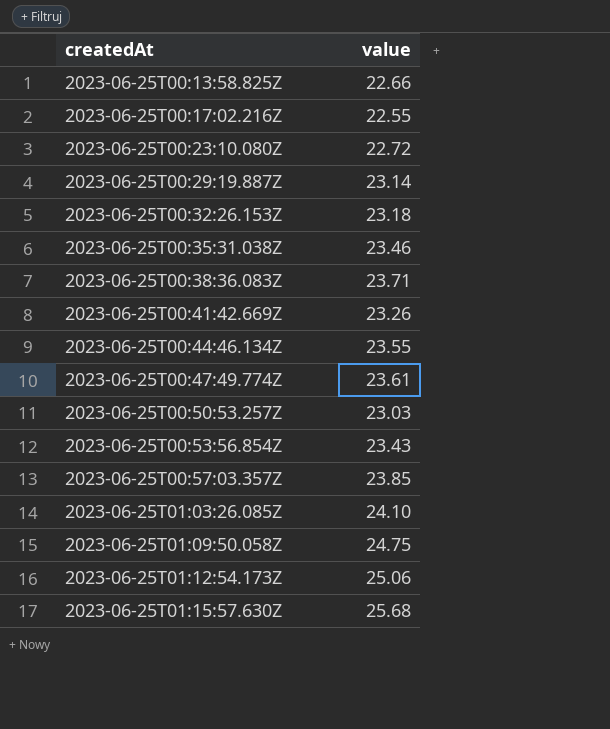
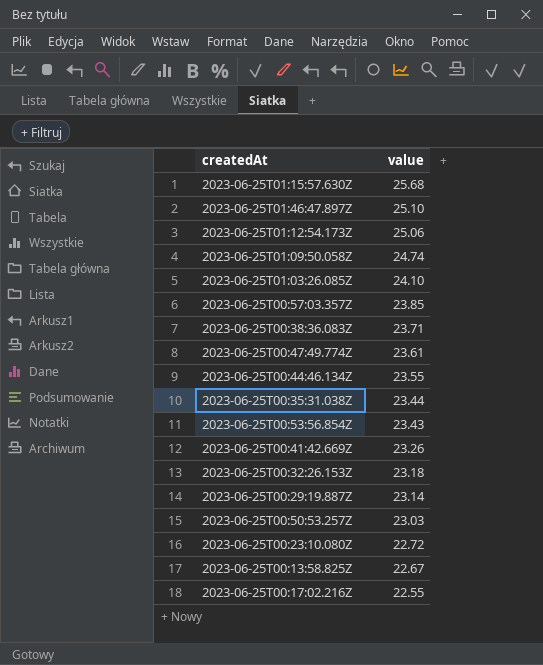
row order: createdAt ascending -> value descending
row 2023-06-25T01:46:47.897Z: none -> 25.10
2023-06-25T01:09:50.058Z | value: 24.75 -> 24.74
2023-06-25T00:35:31.038Z | value: 23.46 -> 23.44
2023-06-25T00:13:58.825Z | value: 22.66 -> 22.67

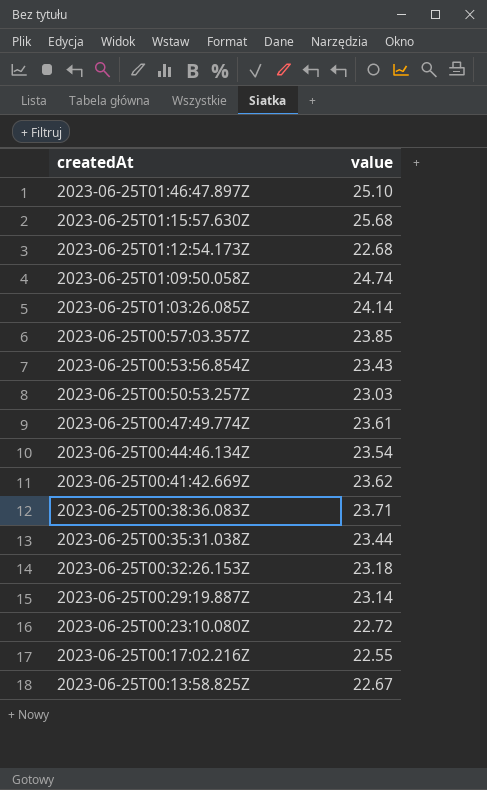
row order: value descending -> createdAt descending
2023-06-25T01:12:54.173Z | value: 25.06 -> 22.68
2023-06-25T01:03:26.085Z | value: 24.10 -> 24.14
2023-06-25T00:44:46.134Z | value: 23.55 -> 23.54
2023-06-25T00:41:42.669Z | value: 23.26 -> 23.62

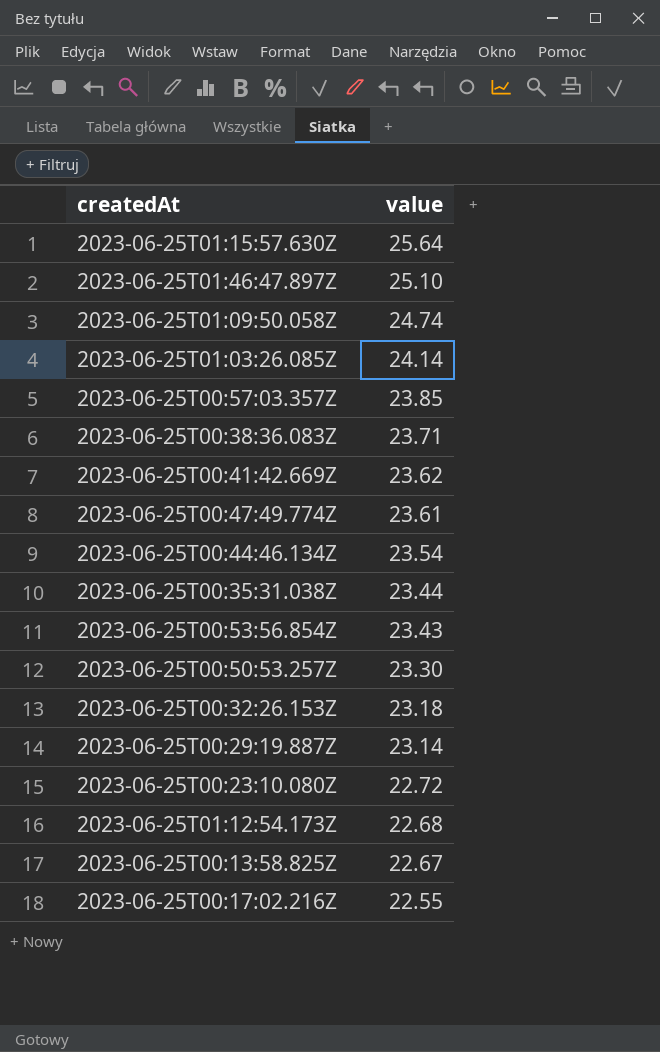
row order: createdAt descending -> value descending
2023-06-25T01:15:57.630Z | value: 25.68 -> 25.64
2023-06-25T00:50:53.257Z | value: 23.03 -> 23.30

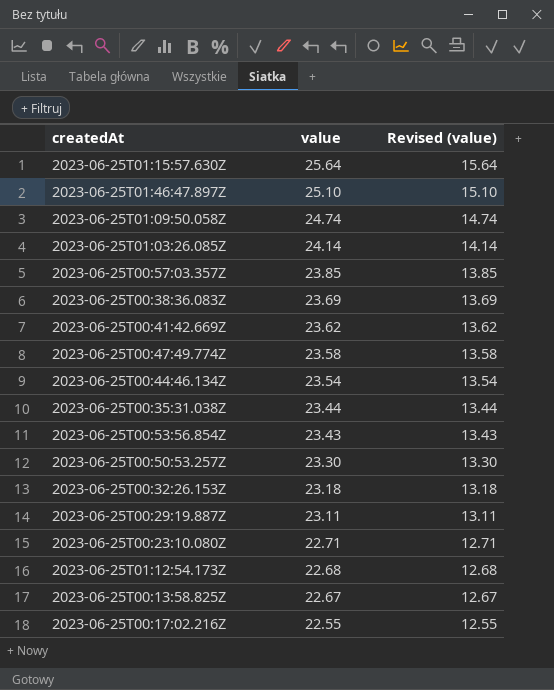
column Revised (value) | formula: none -> [value] - 10
2023-06-25T00:38:36.083Z | value: 23.71 -> 23.69
2023-06-25T00:47:49.774Z | value: 23.61 -> 23.58
2023-06-25T00:29:19.887Z | value: 23.14 -> 23.11
2023-06-25T00:23:10.080Z | value: 22.72 -> 22.71

